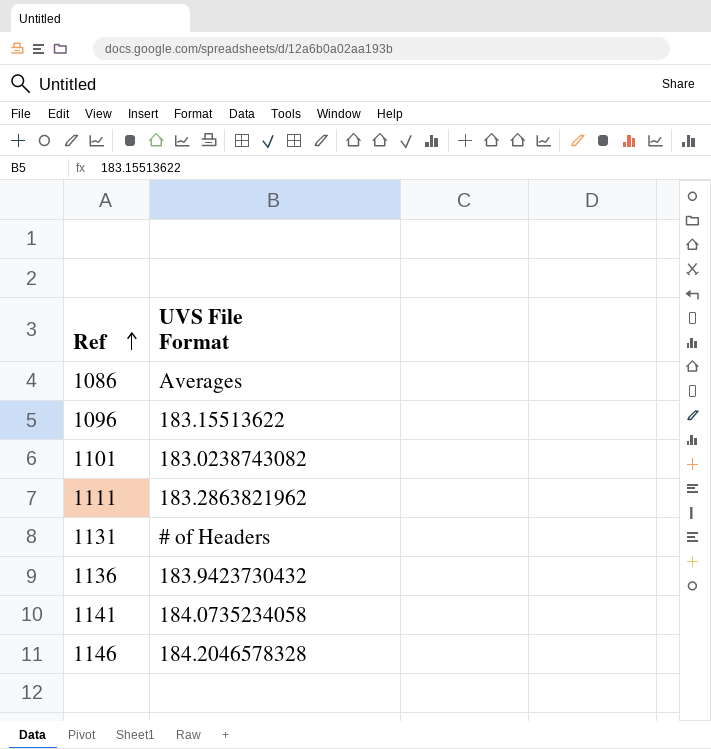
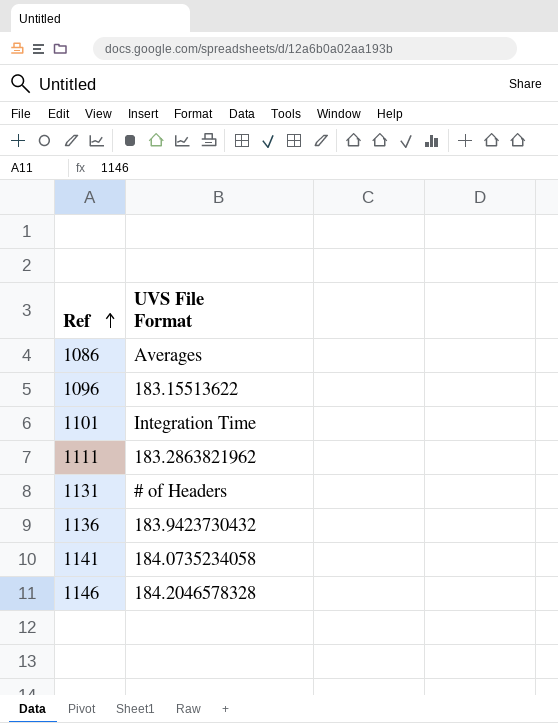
1101 | UVS File Format: 183.0238743082 -> Integration Time

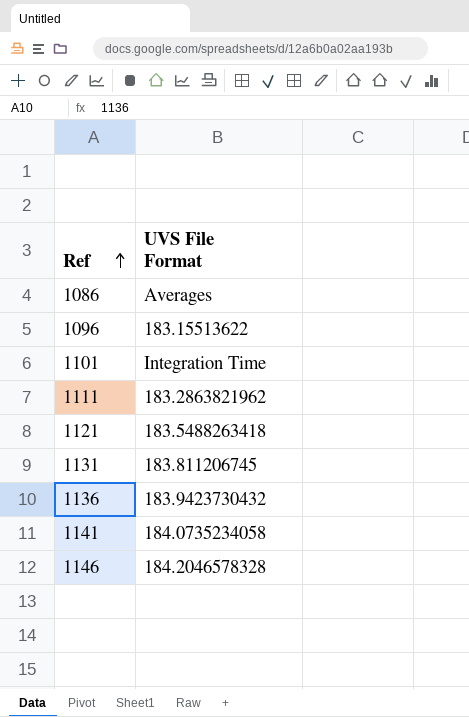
row 1121: none -> 183.5488263418
1131 | UVS File Format: # of Headers -> 183.811206745

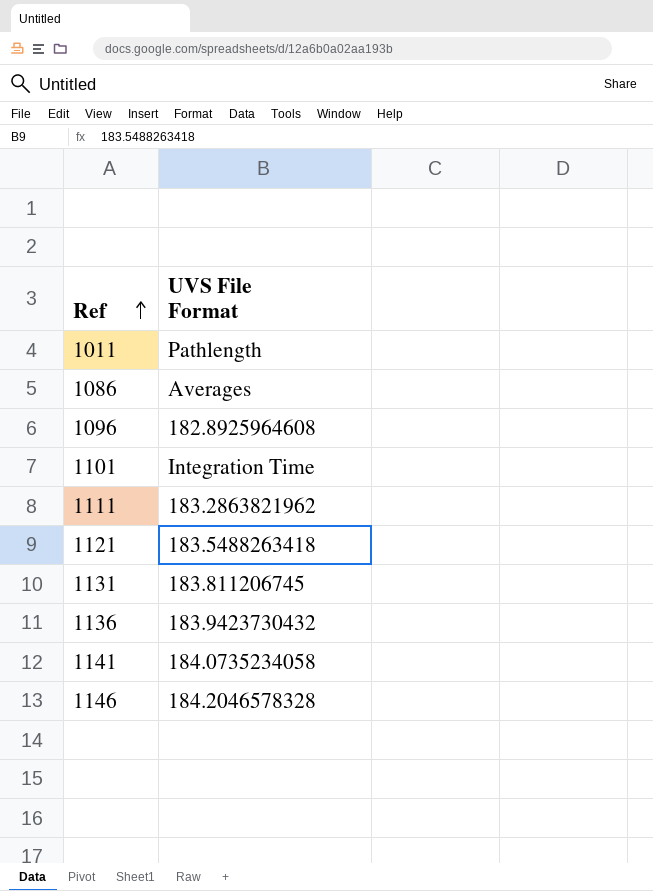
row 1011: none -> Pathlength
1096 | UVS File Format: 183.15513622 -> 182.8925964608

